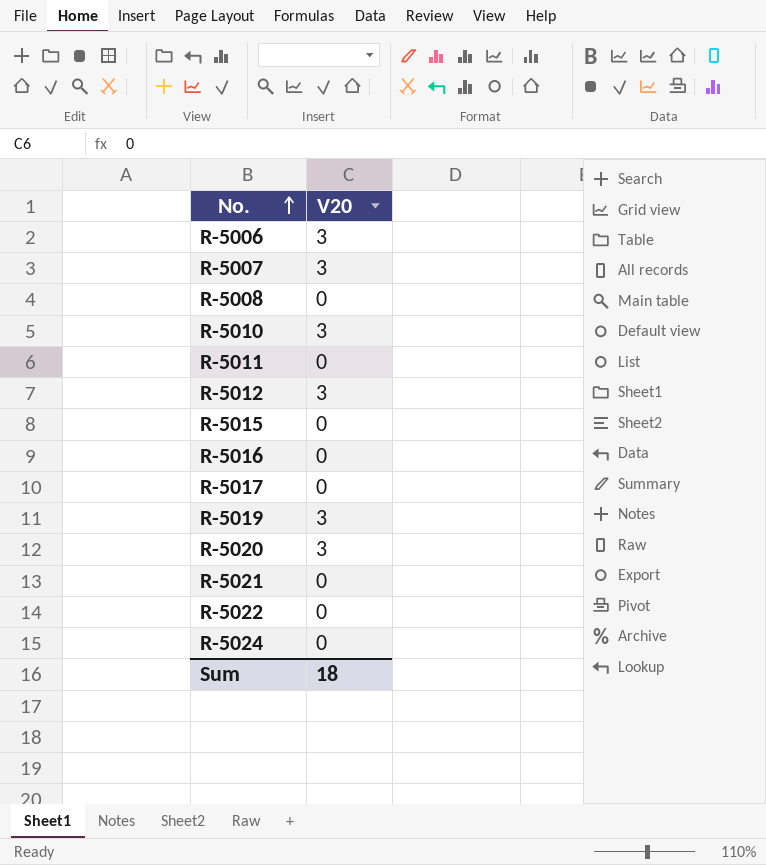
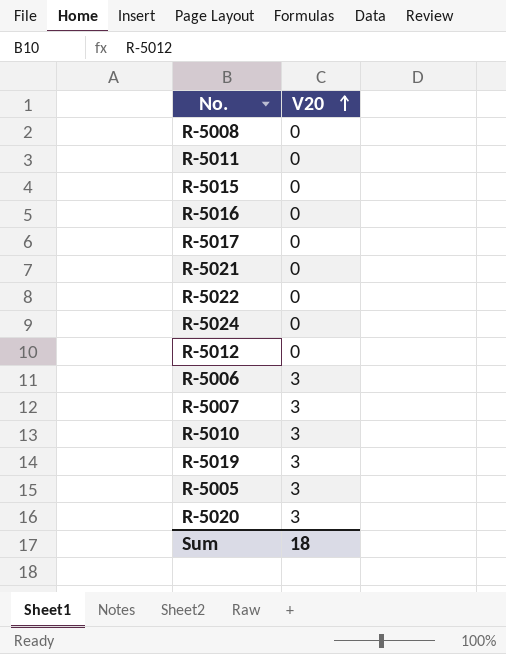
row order: No. ascending -> V20 ascending
R-5012 | V20: 3 -> 0
row R-5005: none -> 3

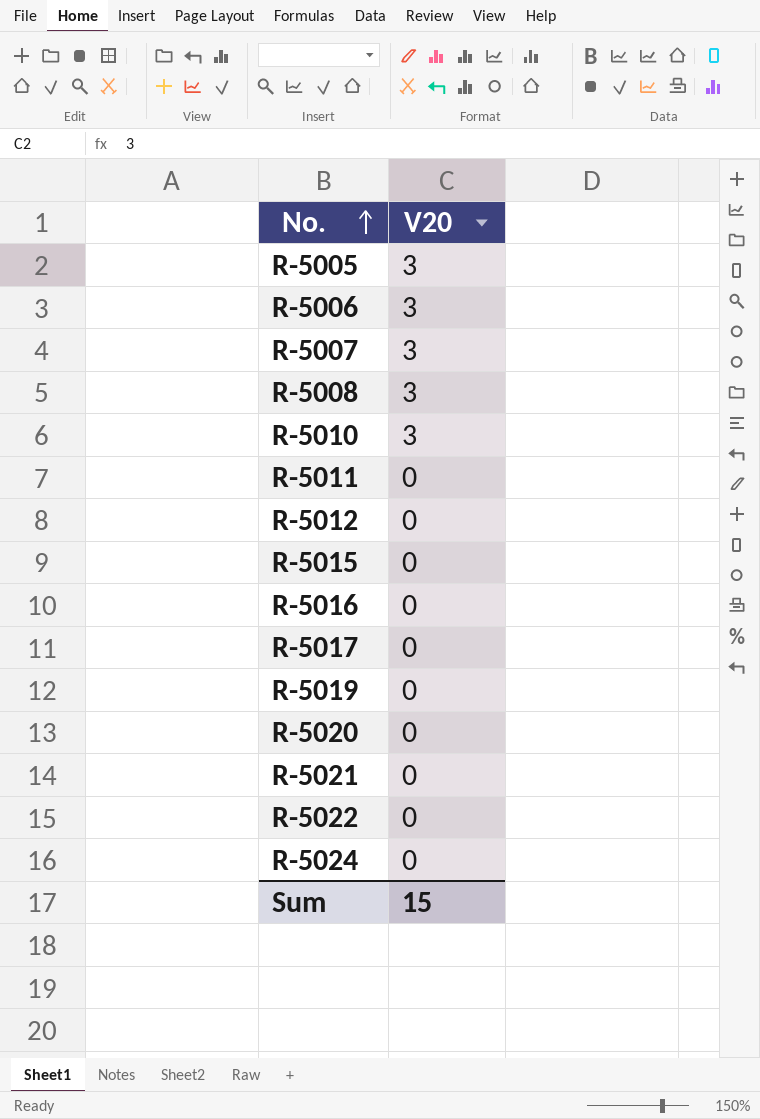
row order: V20 ascending -> No. ascending
R-5008 | V20: 0 -> 3
R-5019 | V20: 3 -> 0
R-5020 | V20: 3 -> 0
Sum | V20: 18 -> 15

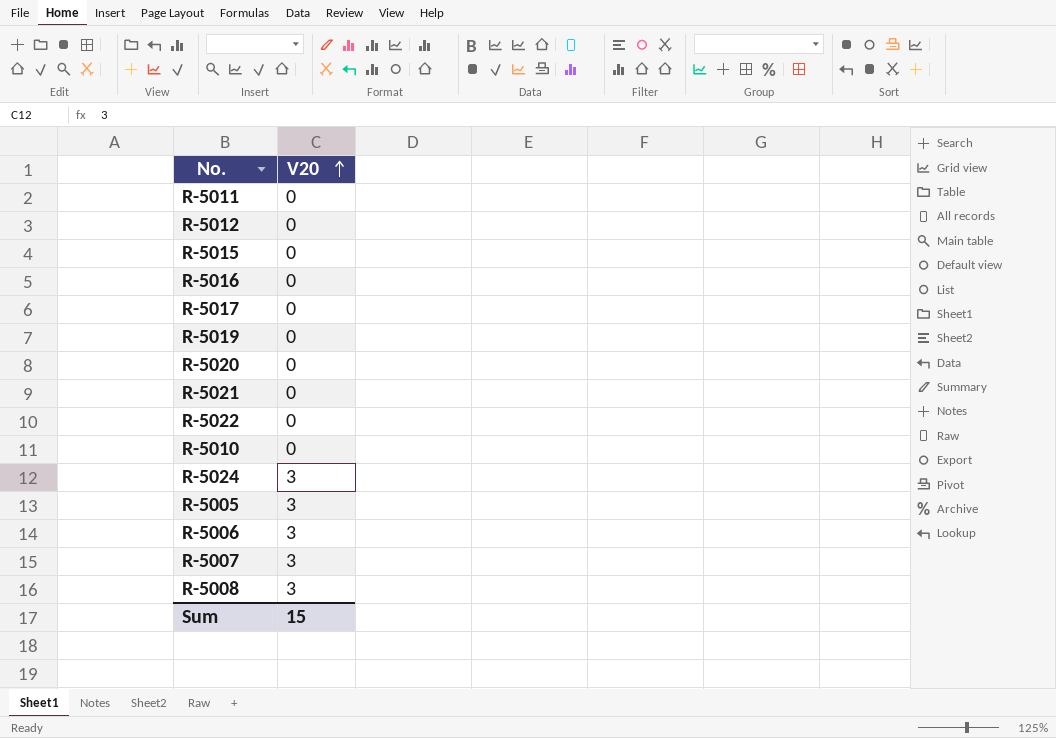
row order: No. ascending -> V20 ascending
R-5010 | V20: 3 -> 0
R-5024 | V20: 0 -> 3

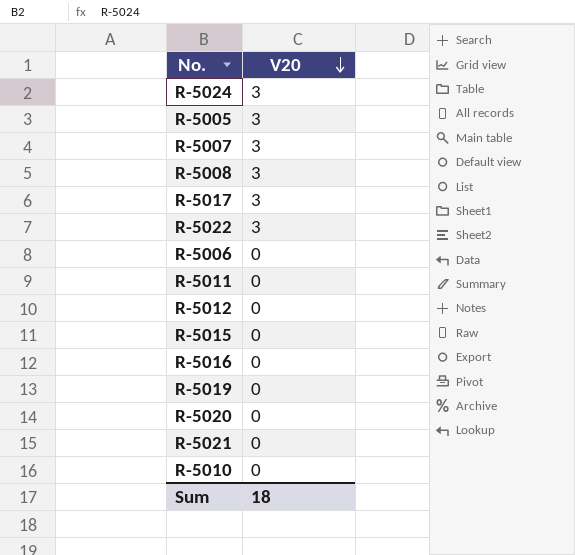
row order: V20 ascending -> V20 descending
R-5017 | V20: 0 -> 3
R-5022 | V20: 0 -> 3
R-5006 | V20: 3 -> 0
Sum | V20: 15 -> 18

